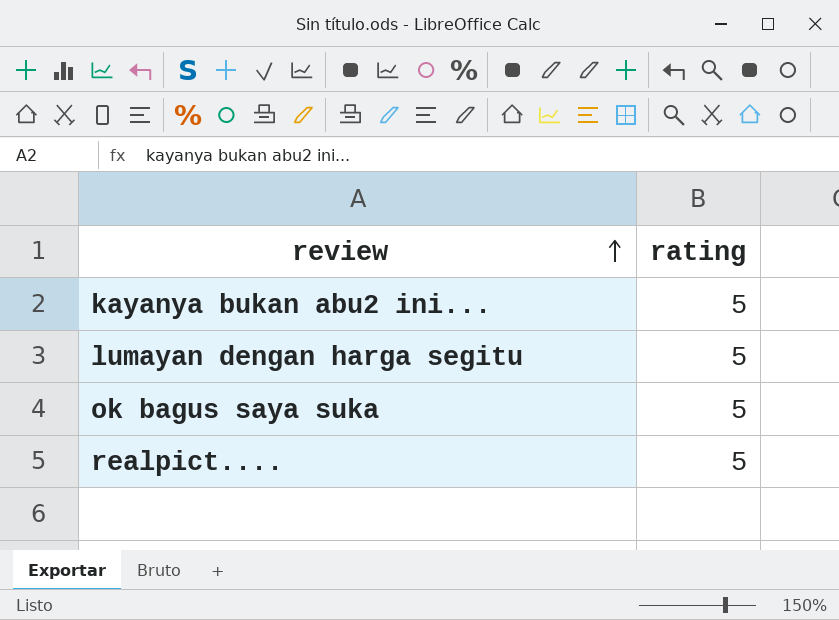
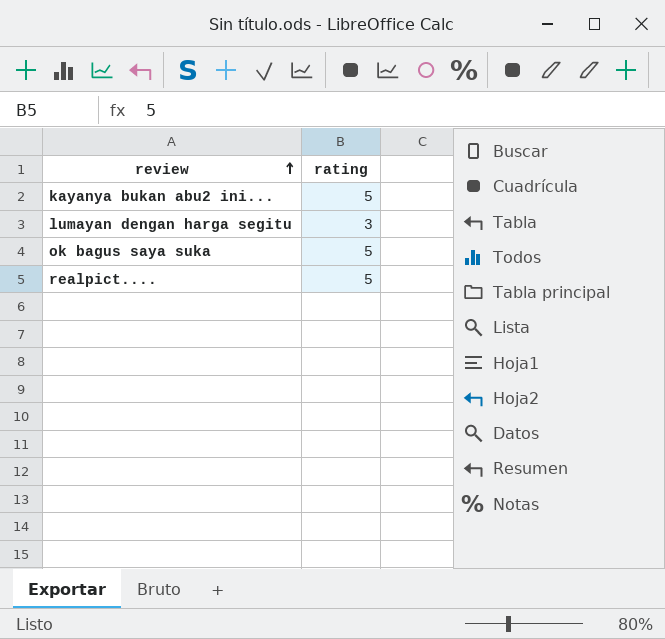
lumayan dengan harga segitu | rating: 5 -> 3

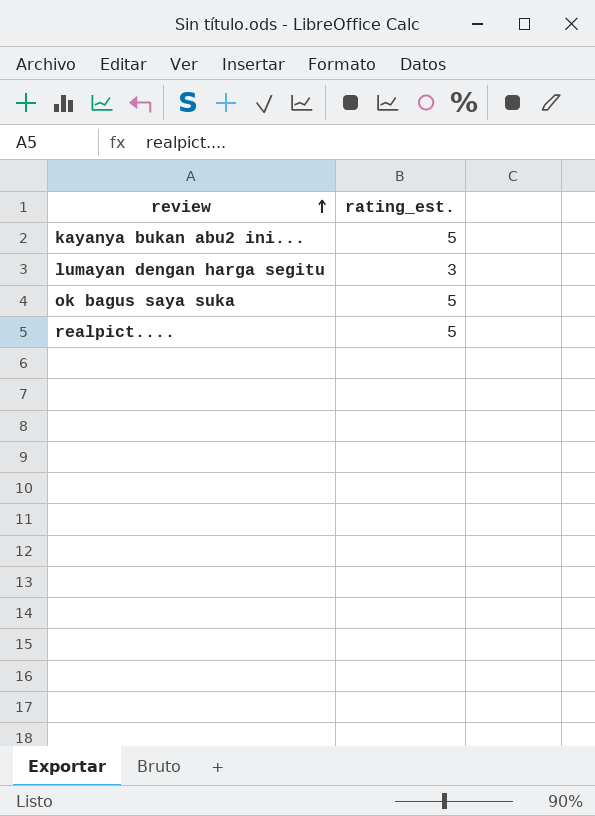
column name: rating -> rating_est.

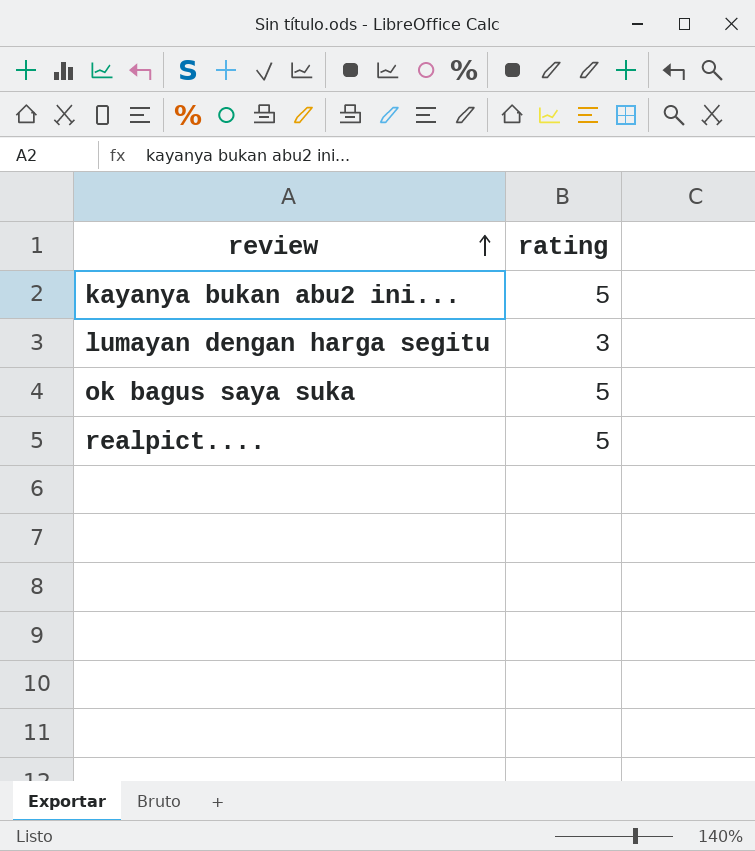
column name: rating_est. -> rating

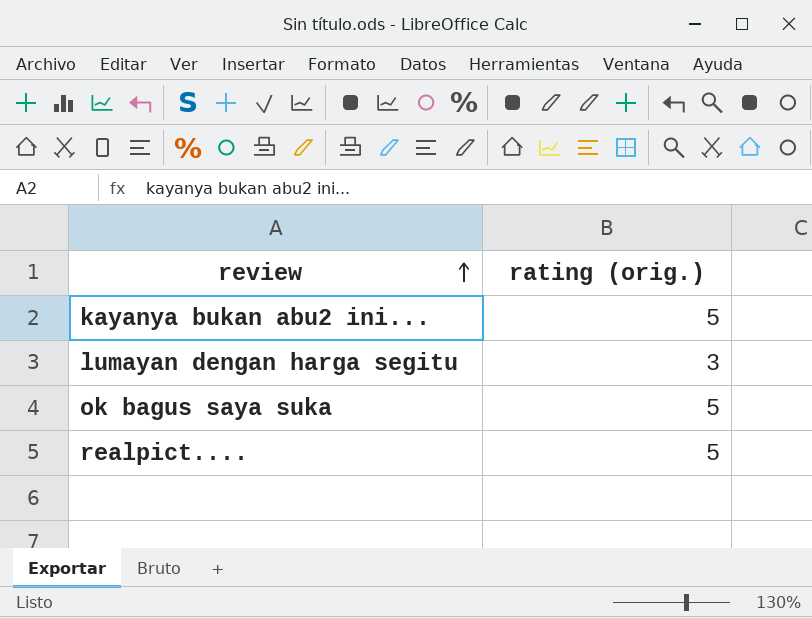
column name: rating -> rating (orig.)

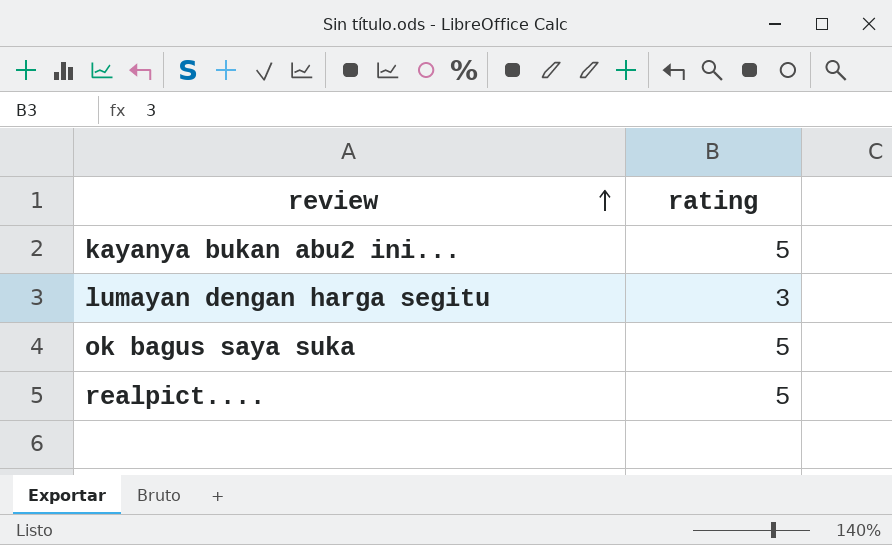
column name: rating (orig.) -> rating

